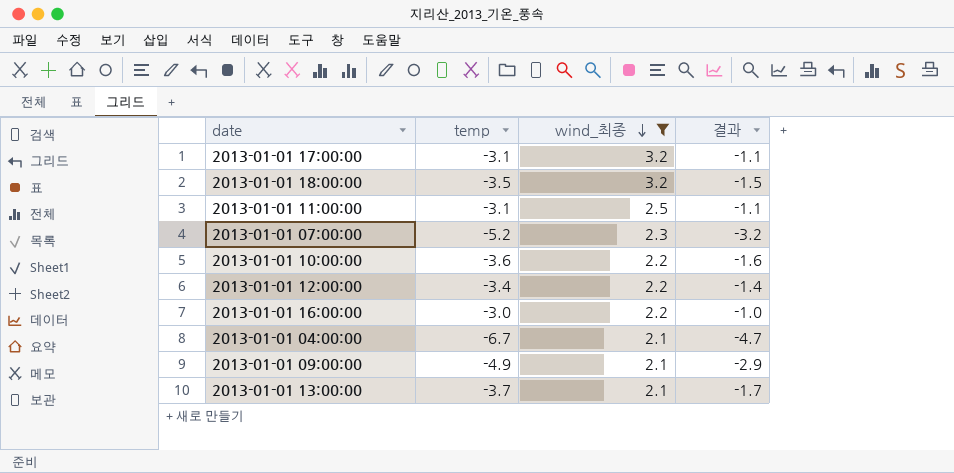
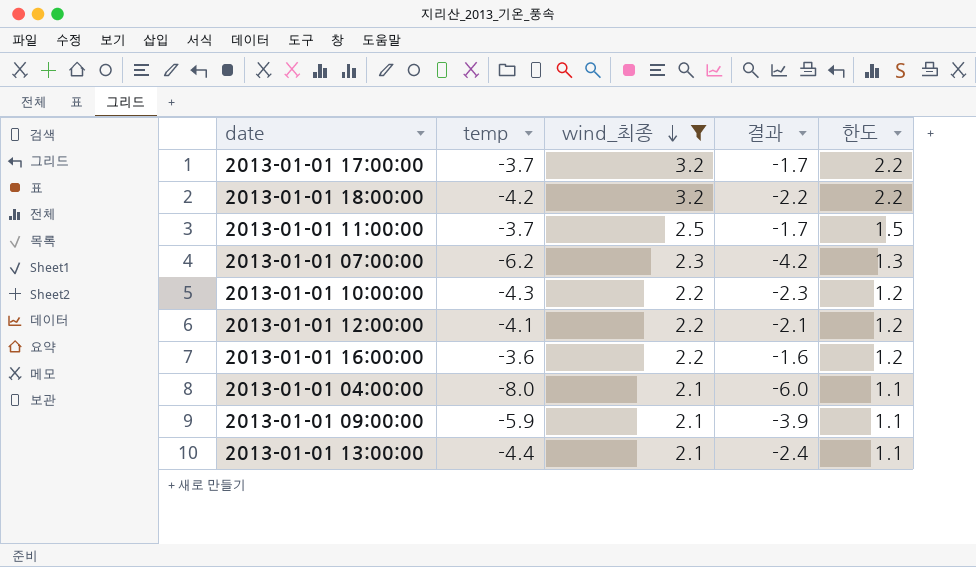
column 한도 | formula: none -> [wind_최종] - 1
2013-01-01 17:00:00 | temp: -3.1 -> -3.7
2013-01-01 17:00:00 | 결과: -1.1 -> -1.7
2013-01-01 18:00:00 | temp: -3.5 -> -4.2
2013-01-01 18:00:00 | 결과: -1.5 -> -2.2
2013-01-01 11:00:00 | temp: -3.1 -> -3.7
2013-01-01 11:00:00 | 결과: -1.1 -> -1.7
2013-01-01 07:00:00 | temp: -5.2 -> -6.2
2013-01-01 07:00:00 | 결과: -3.2 -> -4.2
2013-01-01 10:00:00 | temp: -3.6 -> -4.3
2013-01-01 10:00:00 | 결과: -1.6 -> -2.3
2013-01-01 12:00:00 | temp: -3.4 -> -4.1
2013-01-01 12:00:00 | 결과: -1.4 -> -2.1
2013-01-01 16:00:00 | temp: -3.0 -> -3.6
2013-01-01 16:00:00 | 결과: -1.0 -> -1.6
2013-01-01 04:00:00 | temp: -6.7 -> -8.0
2013-01-01 04:00:00 | 결과: -4.7 -> -6.0
2013-01-01 09:00:00 | temp: -4.9 -> -5.9
2013-01-01 09:00:00 | 결과: -2.9 -> -3.9
2013-01-01 13:00:00 | temp: -3.7 -> -4.4
2013-01-01 13:00:00 | 결과: -1.7 -> -2.4

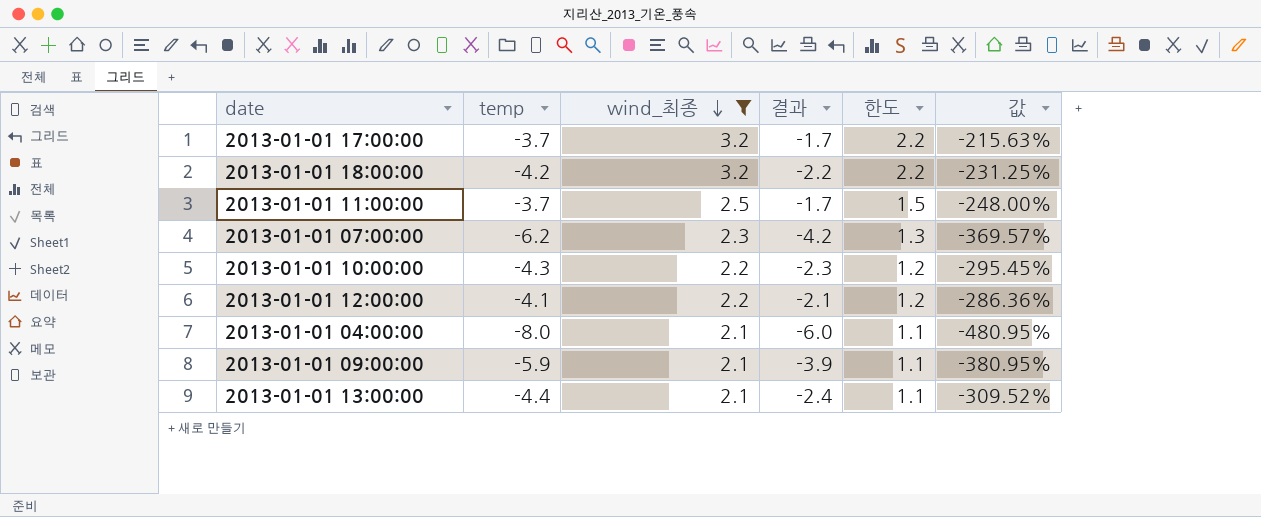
column 값 | formula: none -> ([temp] - [wind_최종]) / [wind_최종]
row 2013-01-01 16:00:00: -3.6 | 2.2 | -1.6 | 1.2 -> none

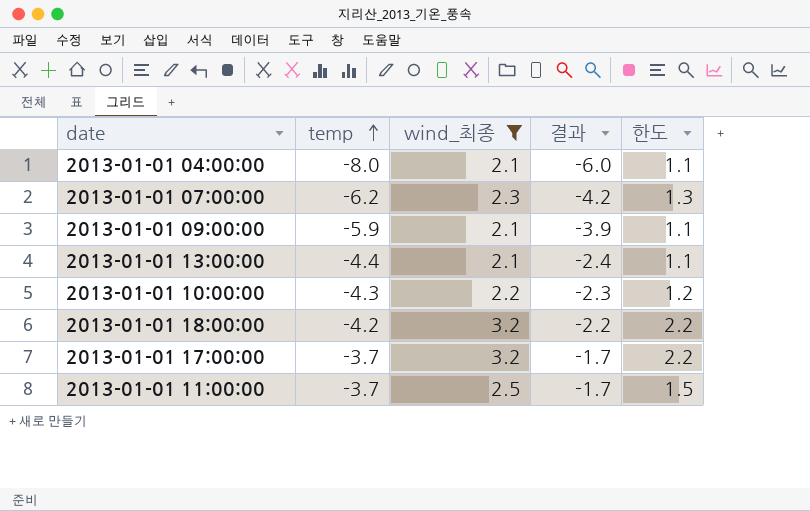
row order: wind_최종 descending -> temp ascending
column 값 | formula: ([temp] - [wind_최종]) / [wind_최종] -> none
row 2013-01-01 12:00:00: -4.1 | 2.2 | -2.1 | 1.2 | -286.36% -> none

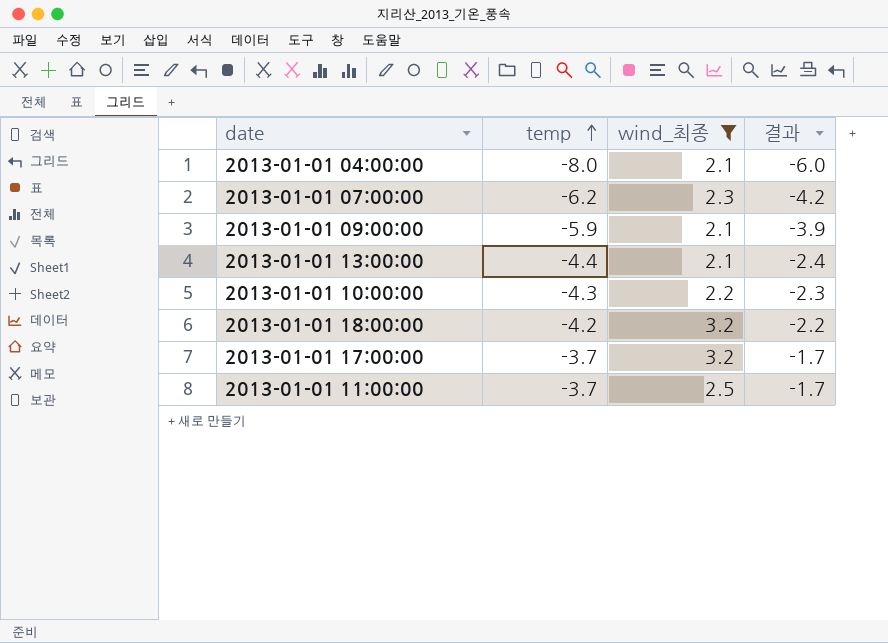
column 한도 | formula: [wind_최종] - 1 -> none

